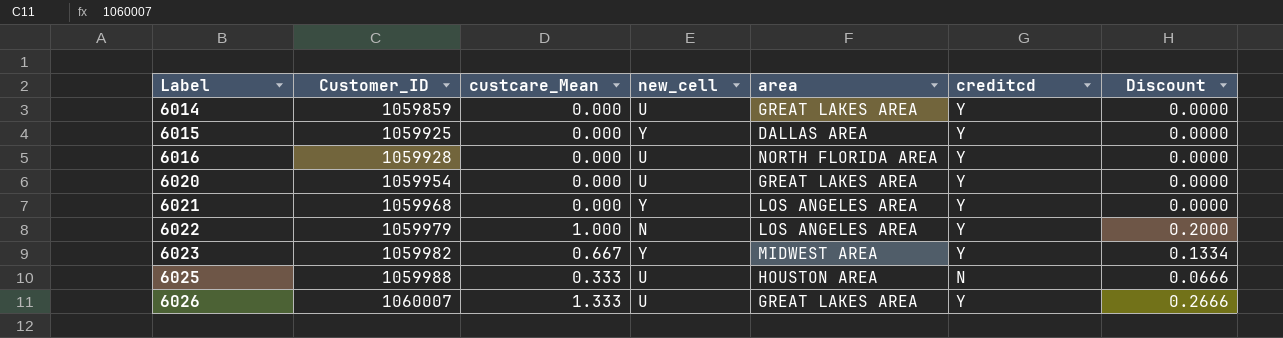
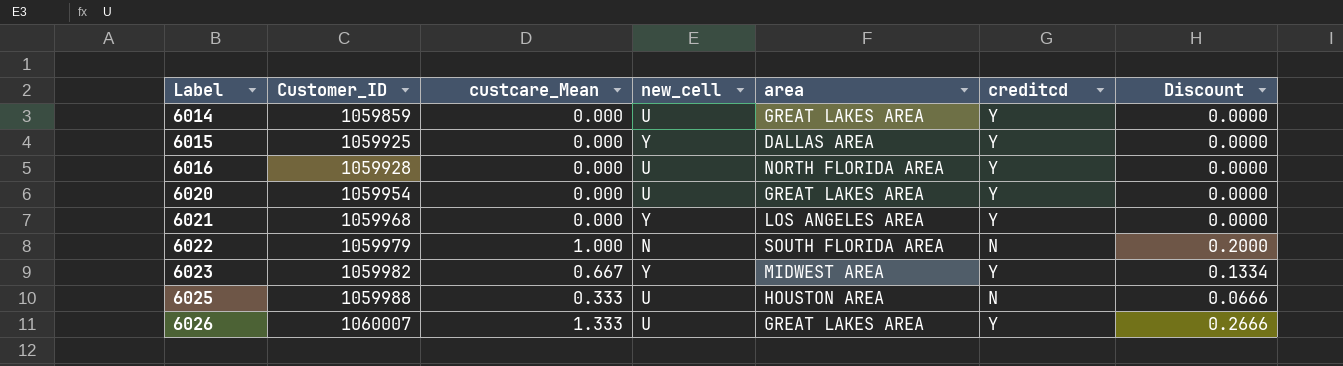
6022 | area: LOS ANGELES AREA -> SOUTH FLORIDA AREA
6022 | creditcd: Y -> N

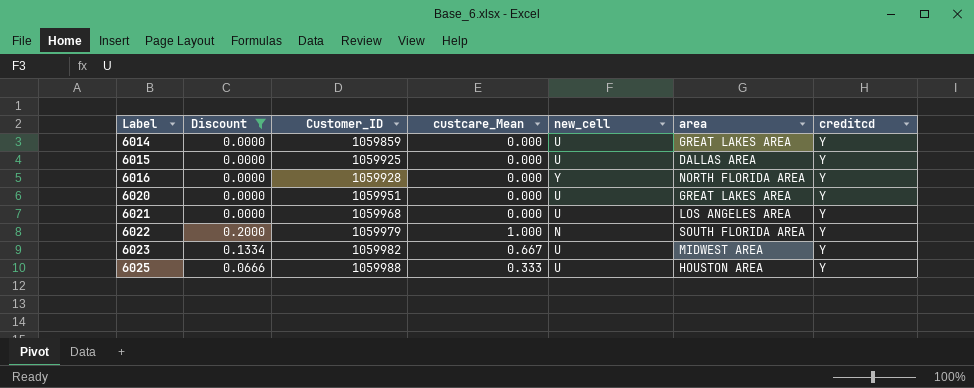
filter: none -> Discount != 0.2666
column Discount | position: 7 -> 2
6015 | new_cell: Y -> U
6016 | new_cell: U -> Y
6020 | Customer_ID: 1059954 -> 1059951
6021 | new_cell: Y -> U
6022 | creditcd: N -> Y
6023 | new_cell: Y -> U
6025 | creditcd: N -> Y

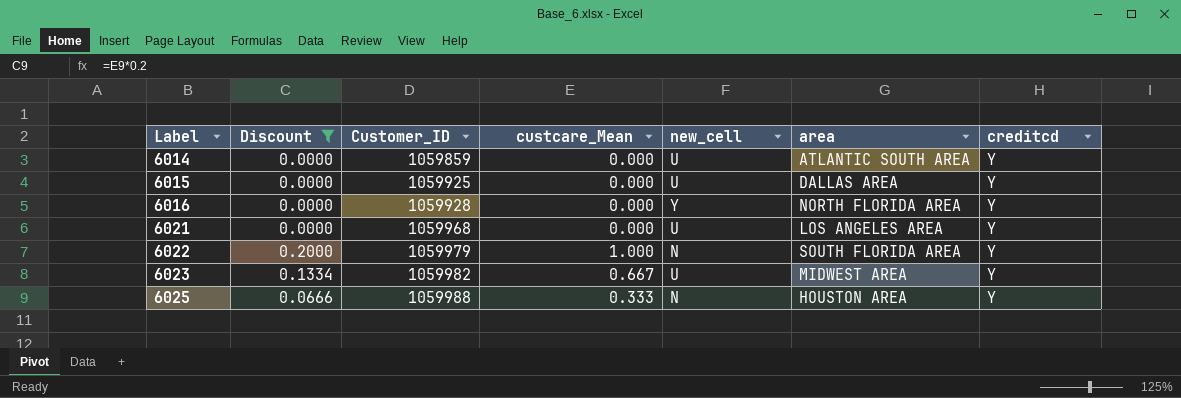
row 6020: 0.0000 | 1059951 | 0.000 | U | GREAT LAKES AREA | Y -> none
6014 | area: GREAT LAKES AREA -> ATLANTIC SOUTH AREA
6025 | new_cell: U -> N

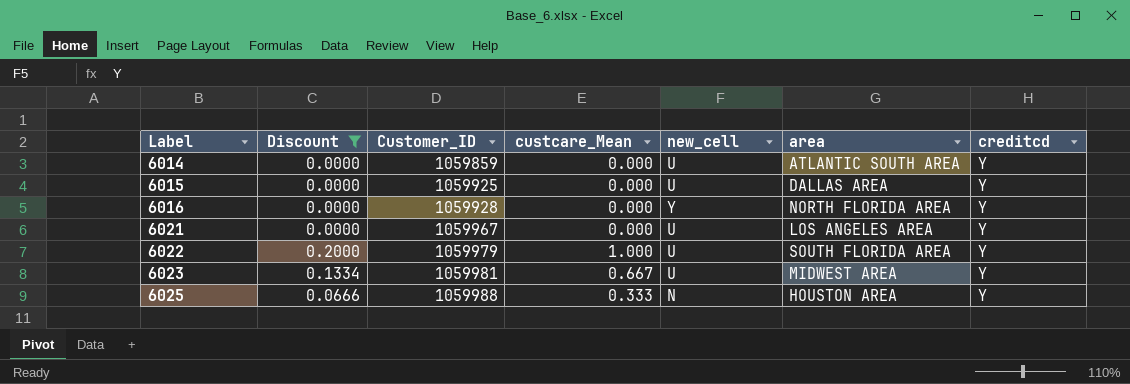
6021 | Customer_ID: 1059968 -> 1059967
6022 | new_cell: N -> U
6023 | Customer_ID: 1059982 -> 1059981

